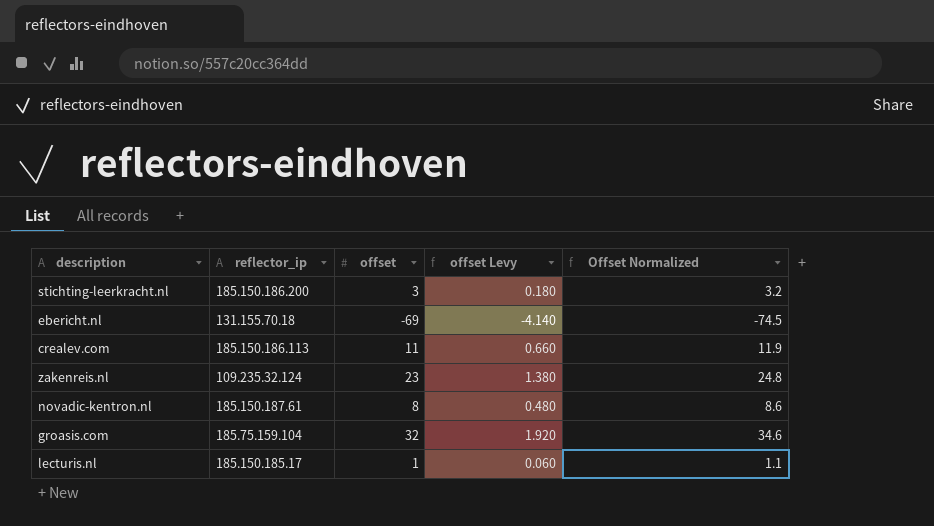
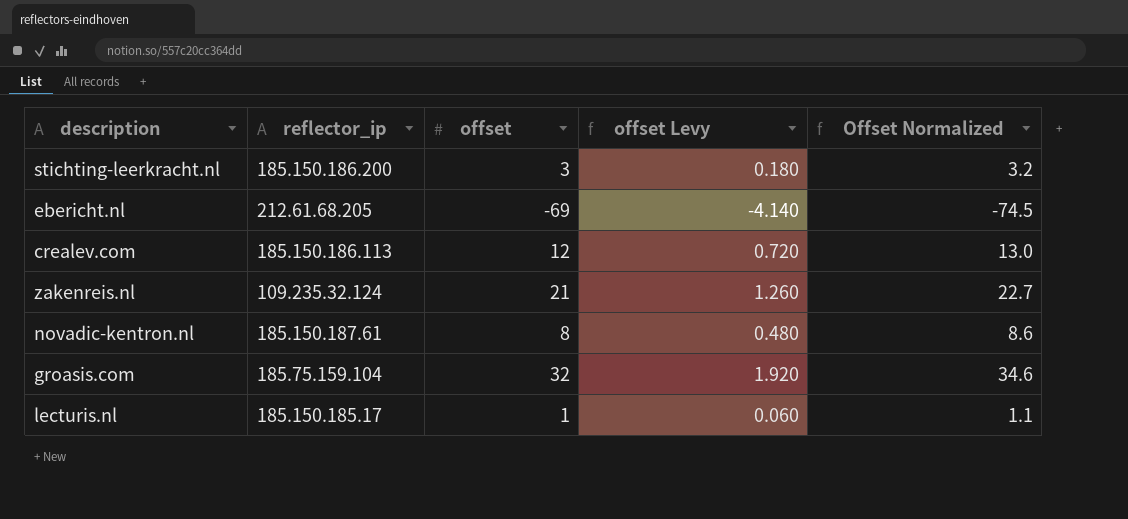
ebericht.nl | reflector_ip: 131.155.70.18 -> 212.61.68.205
crealev.com | offset: 11 -> 12
crealev.com | offset Levy: 0.660 -> 0.720
crealev.com | Offset Normalized: 11.9 -> 13.0
zakenreis.nl | offset: 23 -> 21
zakenreis.nl | offset Levy: 1.380 -> 1.260
zakenreis.nl | Offset Normalized: 24.8 -> 22.7

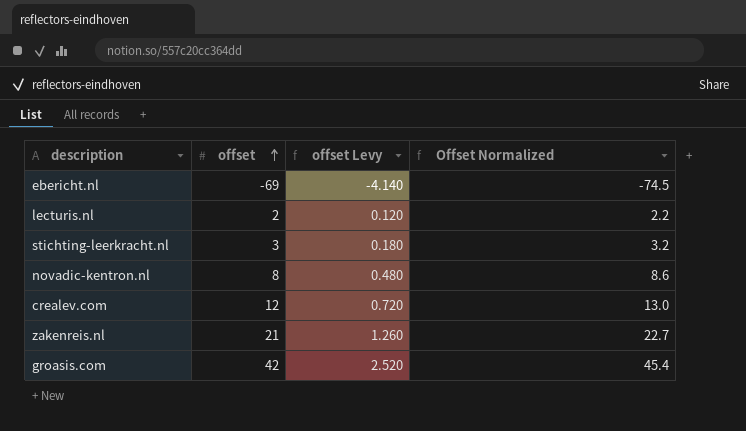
row order: none -> offset ascending
column reflector_ip | position: 2 -> none
lecturis.nl | offset: 1 -> 2
lecturis.nl | offset Levy: 0.060 -> 0.120
lecturis.nl | Offset Normalized: 1.1 -> 2.2
groasis.com | offset: 32 -> 42
groasis.com | offset Levy: 1.920 -> 2.520
groasis.com | Offset Normalized: 34.6 -> 45.4

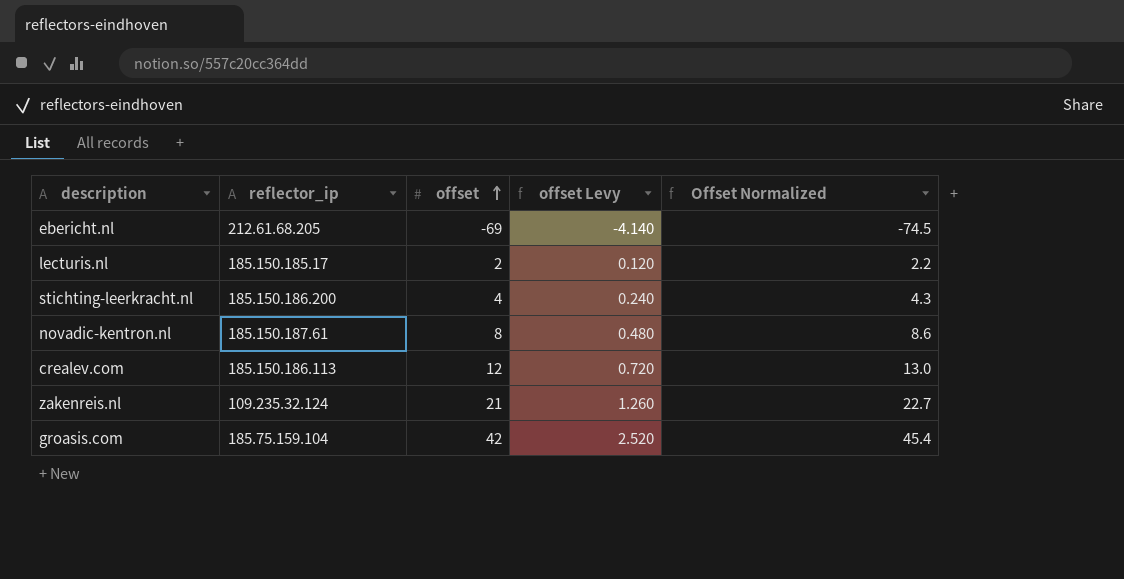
column reflector_ip | position: none -> 2
stichting-leerkracht.nl | offset: 3 -> 4
stichting-leerkracht.nl | offset Levy: 0.180 -> 0.240
stichting-leerkracht.nl | Offset Normalized: 3.2 -> 4.3

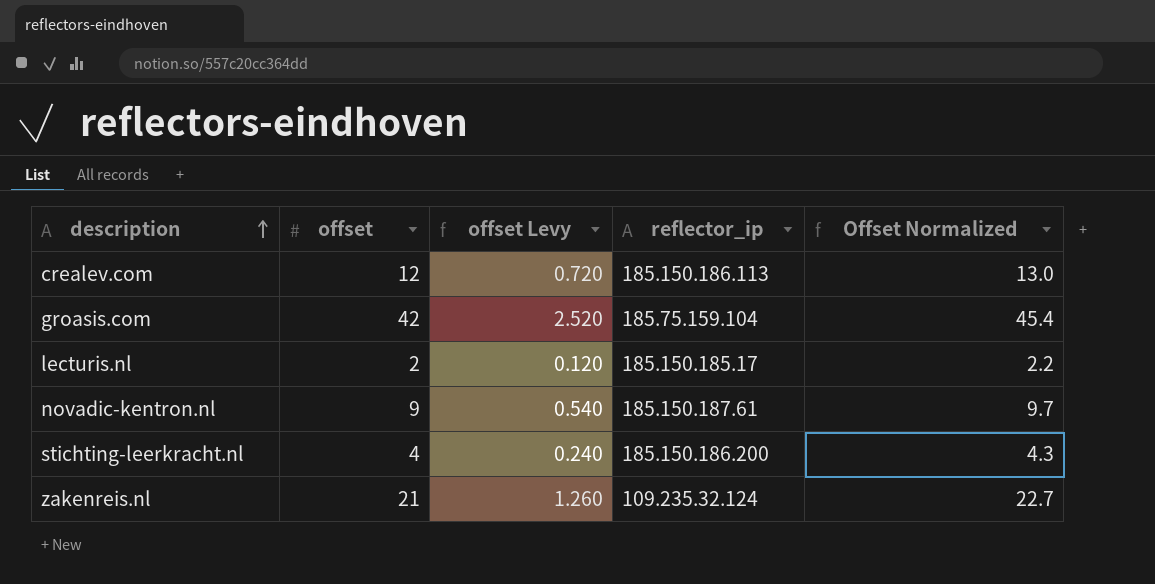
row order: offset ascending -> description ascending
column reflector_ip | position: 2 -> 4
row ebericht.nl: 212.61.68.205 | -69 | -4.140 | -74.5 -> none
novadic-kentron.nl | offset: 8 -> 9
novadic-kentron.nl | offset Levy: 0.480 -> 0.540
novadic-kentron.nl | Offset Normalized: 8.6 -> 9.7

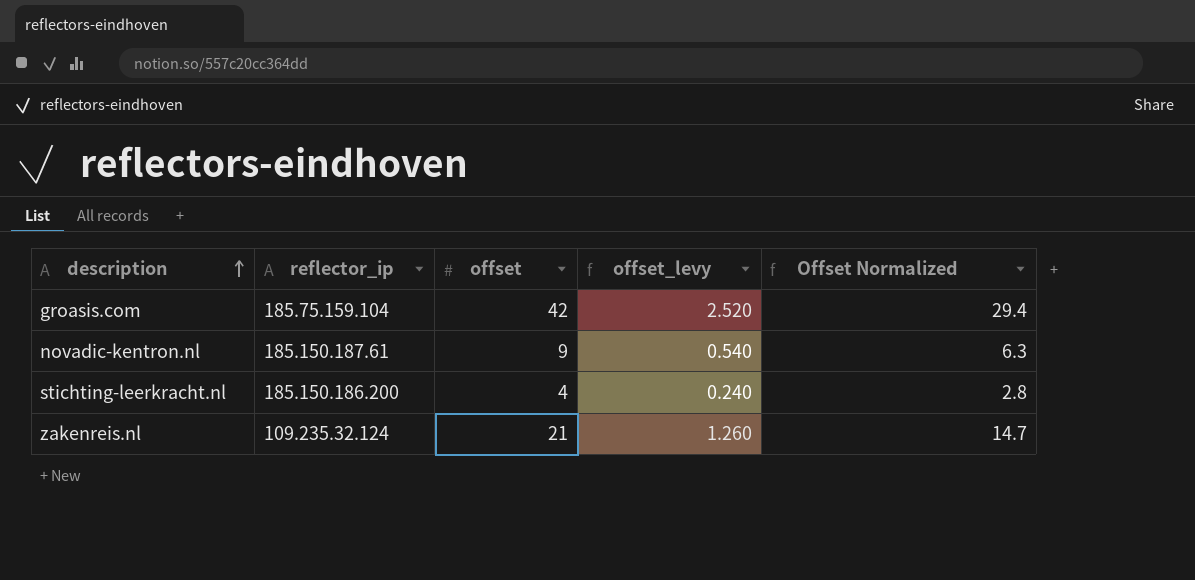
column reflector_ip | position: 4 -> 2
column name: offset Levy -> offset_levy
column Offset Normalized | formula: [offset] * 1.08 -> [offset] * 0.7
row crealev.com: 12 | 0.720 | 185.150.186.113 | 13.0 -> none
row lecturis.nl: 2 | 0.120 | 185.150.185.17 | 2.2 -> none

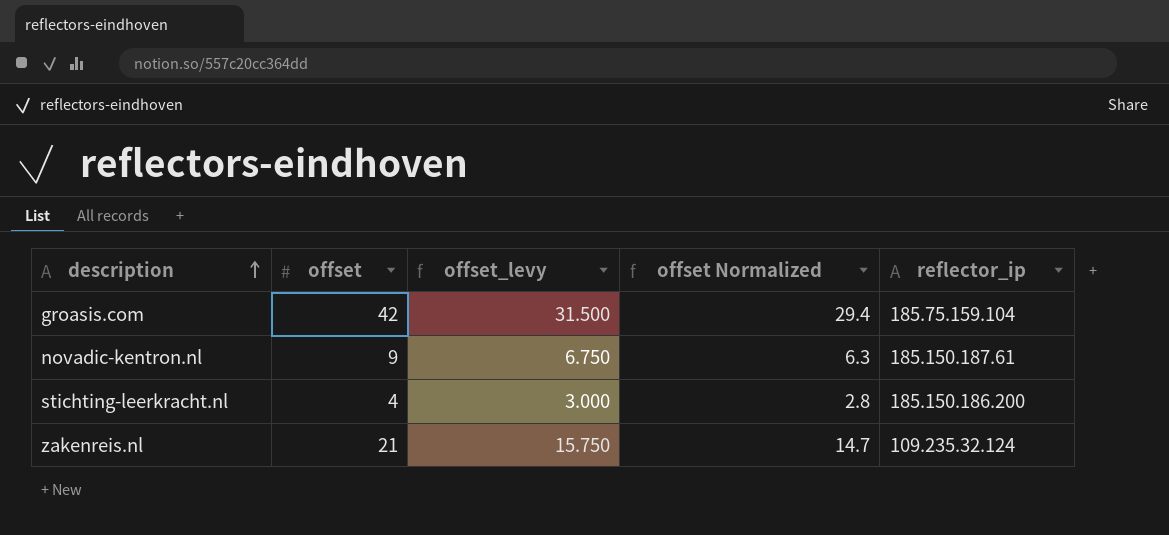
column offset_levy | formula: [offset] * 0.06 -> [offset] * 0.75
column name: Offset Normalized -> offset Normalized
column reflector_ip | position: 2 -> 5

